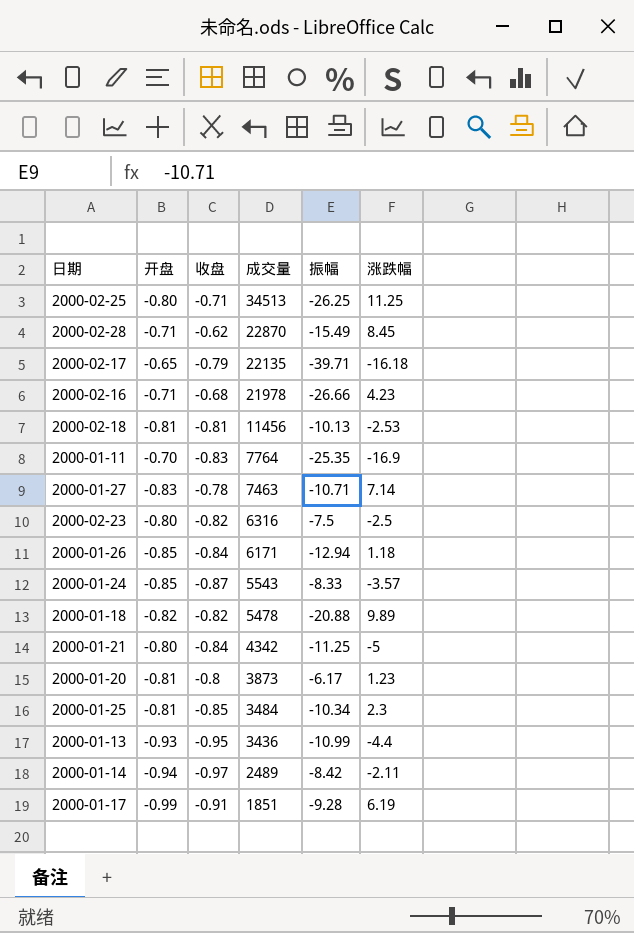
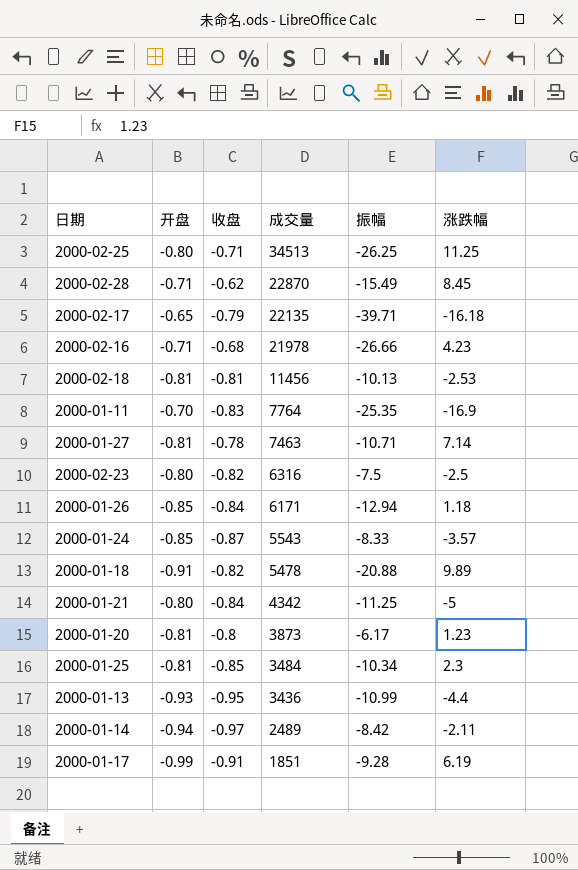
2000-01-27 | 开盘: -0.83 -> -0.81
2000-01-18 | 开盘: -0.82 -> -0.91

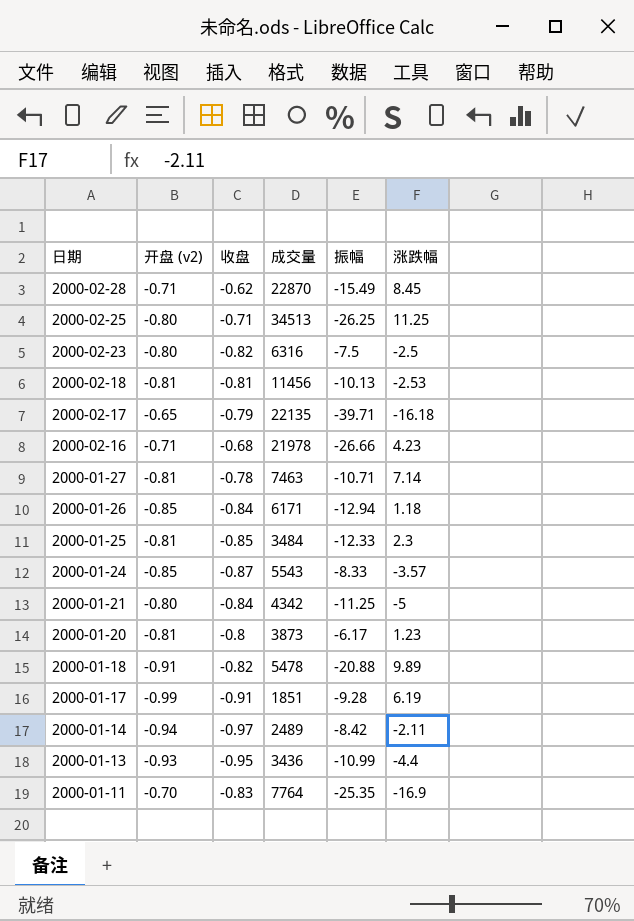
row order: 成交量 descending -> 日期 descending
column name: 开盘 -> 开盘 (v2)
2000-01-25 | 振幅: -10.34 -> -12.33

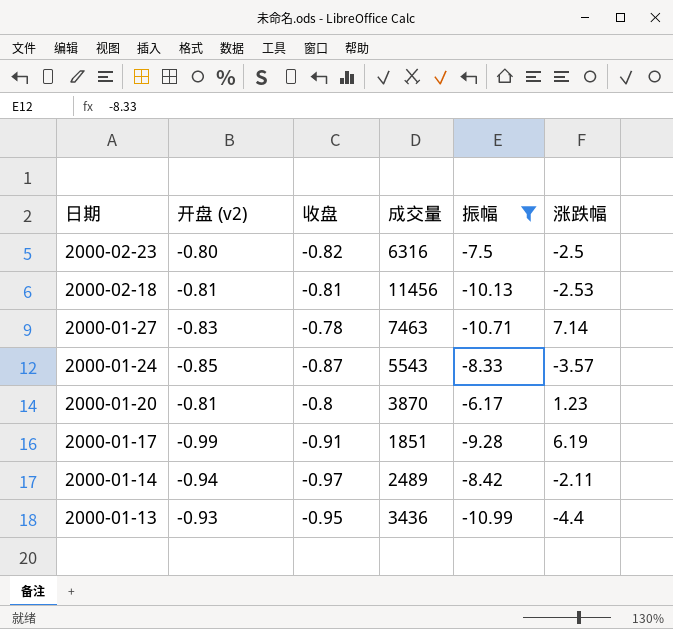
filter: none -> 振幅 >= -10.99
2000-01-27 | 开盘 (v2): -0.81 -> -0.83
2000-01-20 | 成交量: 3873 -> 3870

